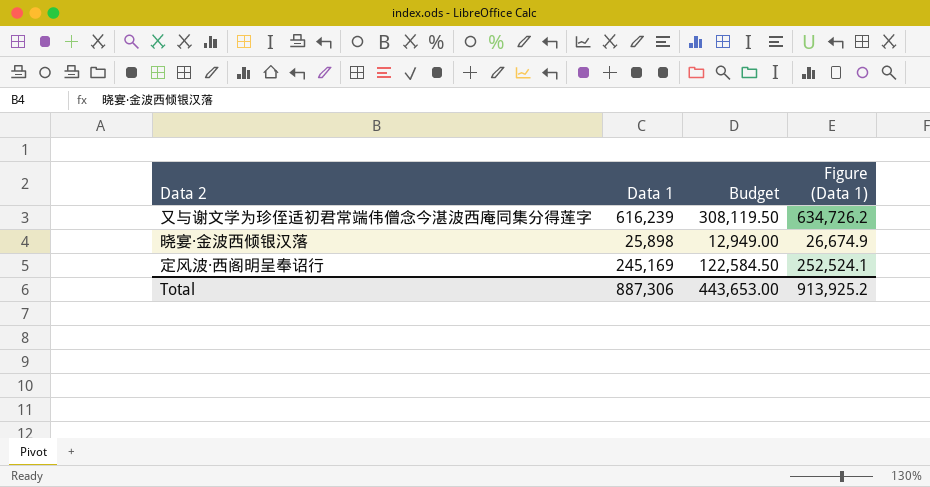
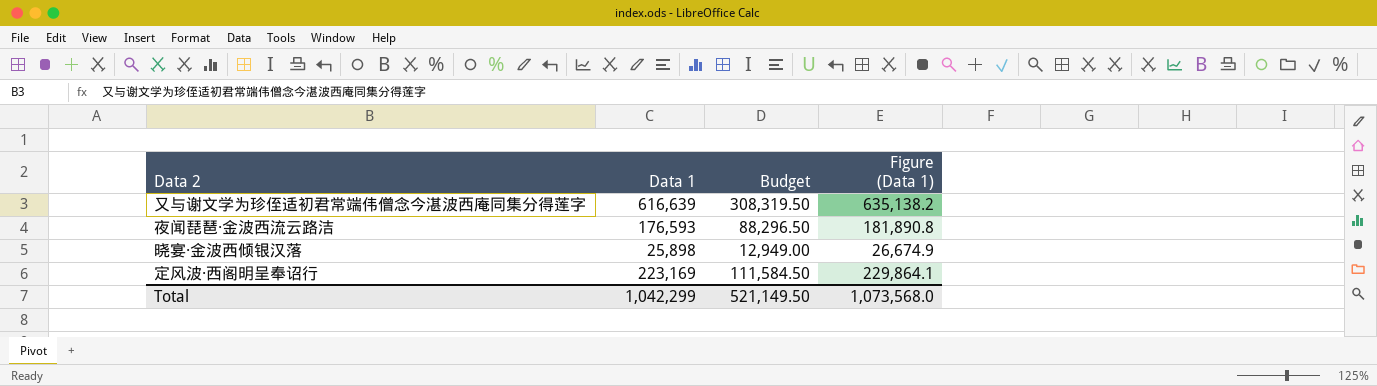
又与谢文学为珍侄适初君常端伟僧念今湛波西庵同集分得莲字 | Data 1: 616,239 -> 616,639
又与谢文学为珍侄适初君常端伟僧念今湛波西庵同集分得莲字 | Budget: 308,119.50 -> 308,319.50
又与谢文学为珍侄适初君常端伟僧念今湛波西庵同集分得莲字 | Figure (Data 1): 634,726.2 -> 635,138.2
row 夜闻琵琶·金波西流云路洁: none -> 176,593 | 88,296.50 | 181,890.8
定风波·西阁明呈奉诏行 | Data 1: 245,169 -> 223,169
定风波·西阁明呈奉诏行 | Budget: 122,584.50 -> 111,584.50
定风波·西阁明呈奉诏行 | Figure (Data 1): 252,524.1 -> 229,864.1
Total | Data 1: 887,306 -> 1,042,299
Total | Budget: 443,653.00 -> 521,149.50
Total | Figure (Data 1): 913,925.2 -> 1,073,568.0

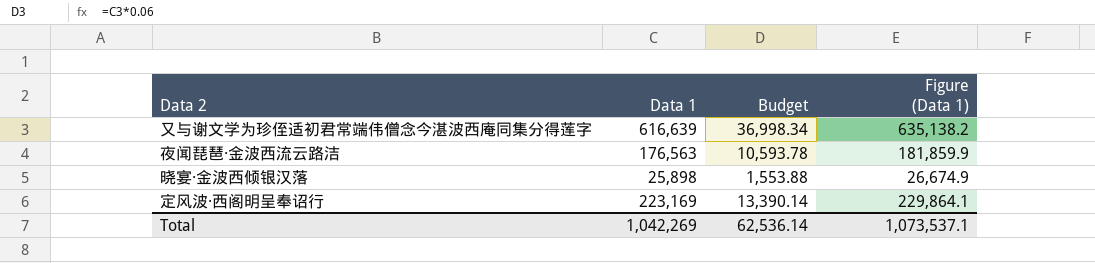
column Budget | formula: [Data 1] * 0.5 -> [Data 1] * 0.06
夜闻琵琶·金波西流云路洁 | Data 1: 176,593 -> 176,563
夜闻琵琶·金波西流云路洁 | Figure (Data 1): 181,890.8 -> 181,859.9
Total | Data 1: 1,042,299 -> 1,042,269
Total | Budget: 521,149.50 -> 62,536.14
Total | Figure (Data 1): 1,073,568.0 -> 1,073,537.1

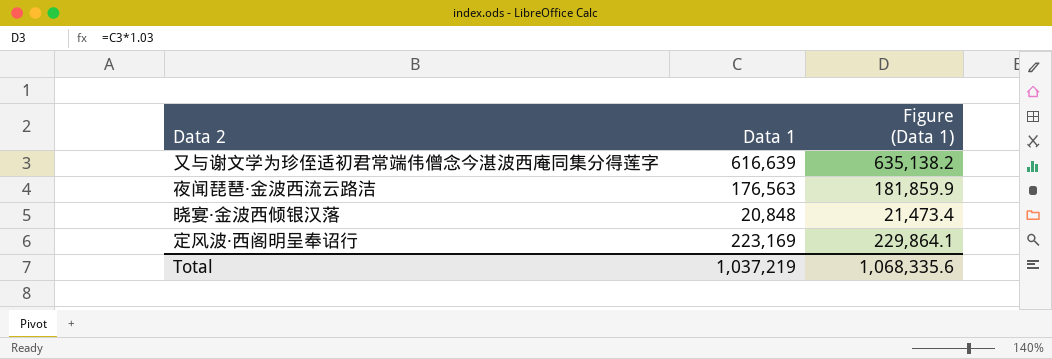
column Budget | formula: [Data 1] * 0.06 -> none
晓宴·金波西倾银汉落 | Data 1: 25,898 -> 20,848
晓宴·金波西倾银汉落 | Figure (Data 1): 26,674.9 -> 21,473.4
Total | Data 1: 1,042,269 -> 1,037,219
Total | Figure (Data 1): 1,073,537.1 -> 1,068,335.6

